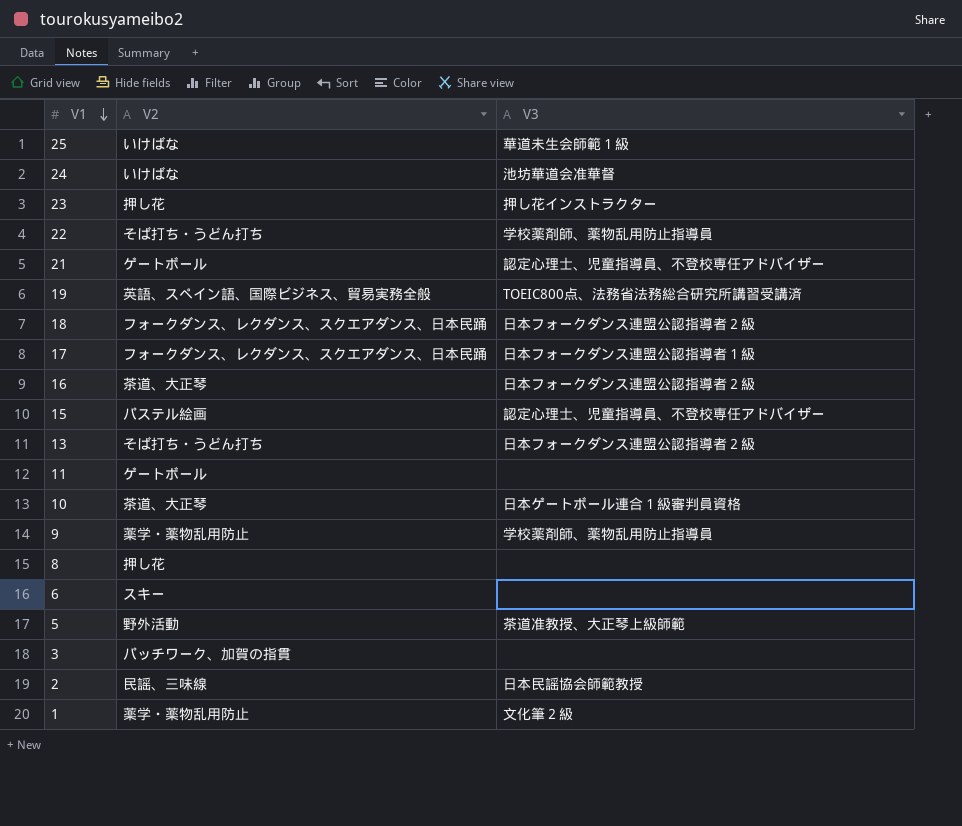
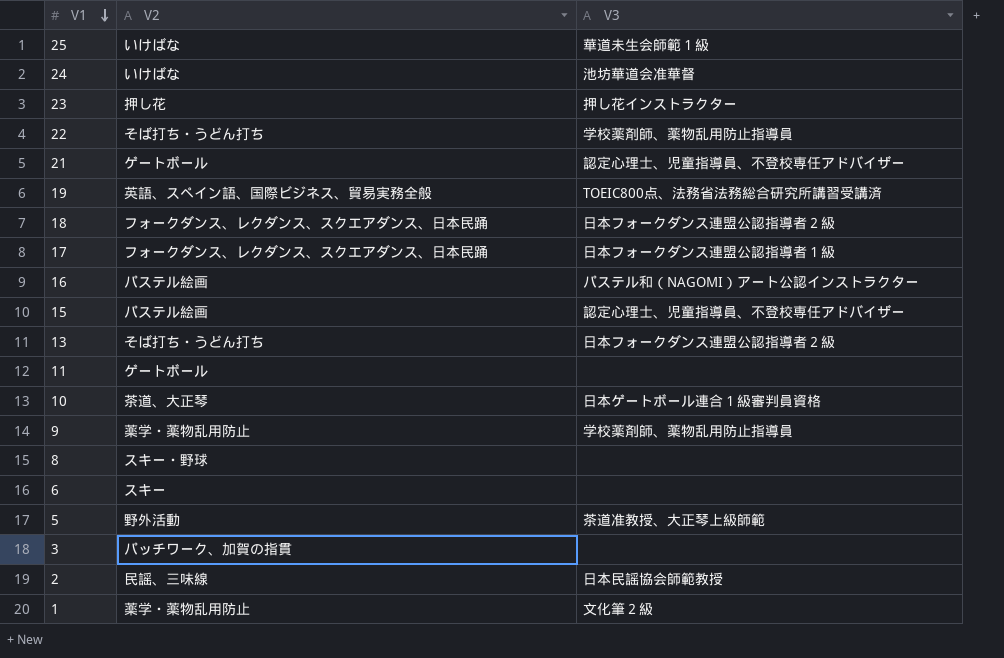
16 | V2: 茶道、大正琴 -> パステル絵画
16 | V3: 日本フォークダンス連盟公認指導者２級 -> パステル和（NAGOMI）アート公認インストラクター
8 | V2: 押し花 -> スキー・野球

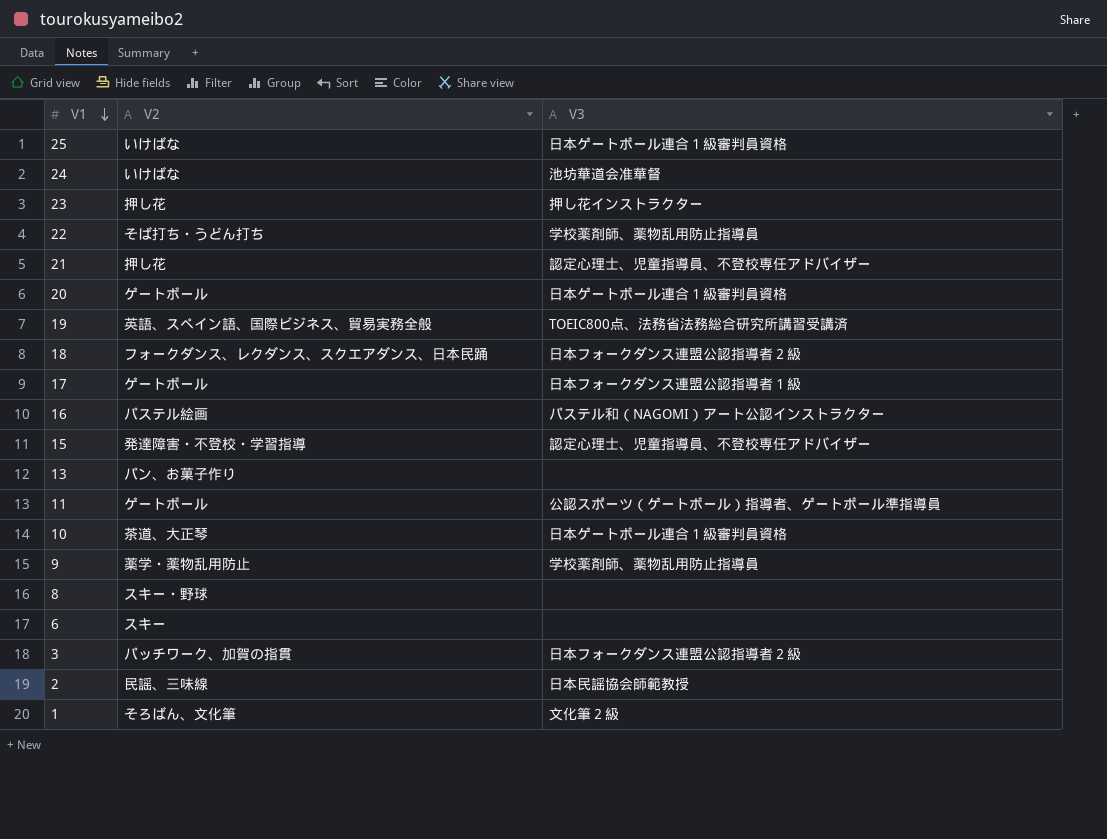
row 5: 野外活動 | 茶道准教授、大正琴上級師範 -> none
25 | V3: 華道未生会師範１級 -> 日本ゲートボール連合１級審判員資格
21 | V2: ゲートボール -> 押し花
row 20: none -> ゲートボール | 日本ゲートボール連合１級審判員資格
17 | V2: フォークダンス、レクダンス、スクエアダンス、日本民踊 -> ゲートボール
15 | V2: パステル絵画 -> 発達障害・不登校・学習指導
13 | V2: そば打ち・うどん打ち -> パン、お菓子作り
13 | V3: 日本フォークダンス連盟公認指導者２級 -> none
11 | V3: none -> 公認スポーツ（ゲートボール）指導者、ゲートボール準指導員
3 | V3: none -> 日本フォークダンス連盟公認指導者２級
1 | V2: 薬学・薬物乱用防止 -> そろばん、文化筆

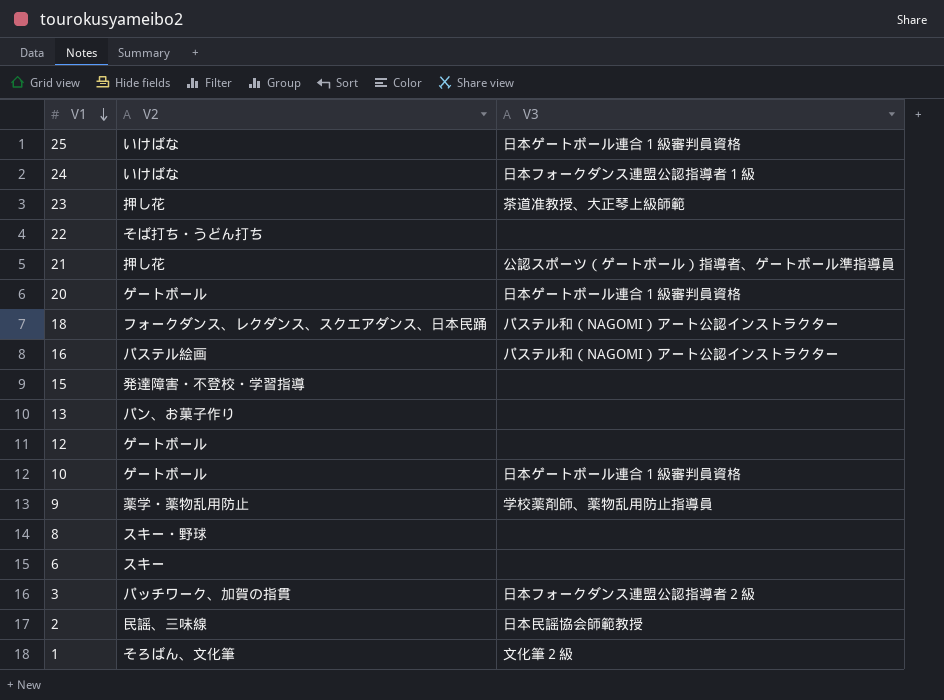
row 19: 英語、スペイン語、国際ビジネス、貿易実務全般 | TOEIC800点、法務省法務総合研究所講習受講済 -> none
row 17: ゲートボール | 日本フォークダンス連盟公認指導者１級 -> none
row 11: ゲートボール | 公認スポーツ（ゲートボール）指導者、ゲートボール準指導員 -> none
24 | V3: 池坊華道会准華督 -> 日本フォークダンス連盟公認指導者１級
23 | V3: 押し花インストラクター -> 茶道准教授、大正琴上級師範
22 | V3: 学校薬剤師、薬物乱用防止指導員 -> none
21 | V3: 認定心理士、児童指導員、不登校専任アドバイザー -> 公認スポーツ（ゲートボール）指導者、ゲートボール準指導員
18 | V3: 日本フォークダンス連盟公認指導者２級 -> パステル和（NAGOMI）アート公認インストラクター
15 | V3: 認定心理士、児童指導員、不登校専任アドバイザー -> none
row 12: none -> ゲートボール | none
10 | V2: 茶道、大正琴 -> ゲートボール

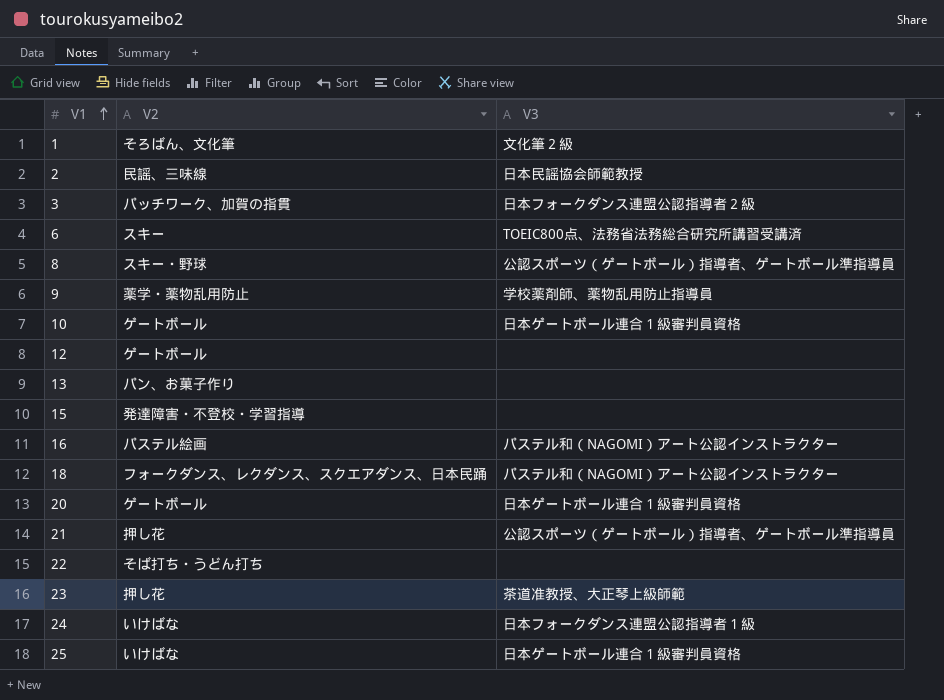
row order: V1 descending -> V1 ascending
6 | V3: none -> TOEIC800点、法務省法務総合研究所講習受講済
8 | V3: none -> 公認スポーツ（ゲートボール）指導者、ゲートボール準指導員

